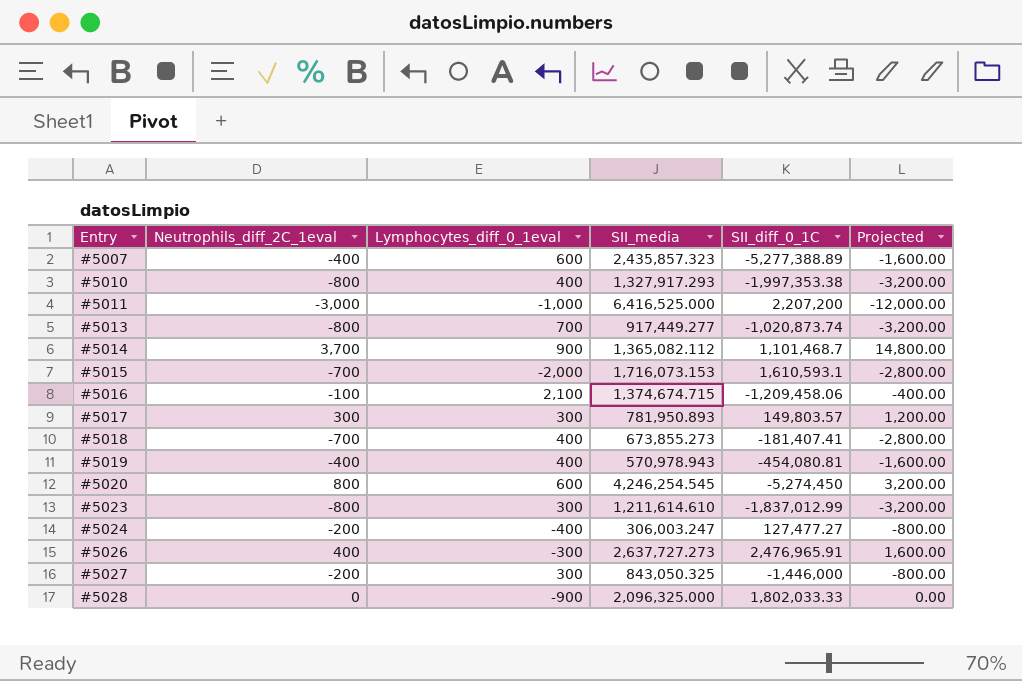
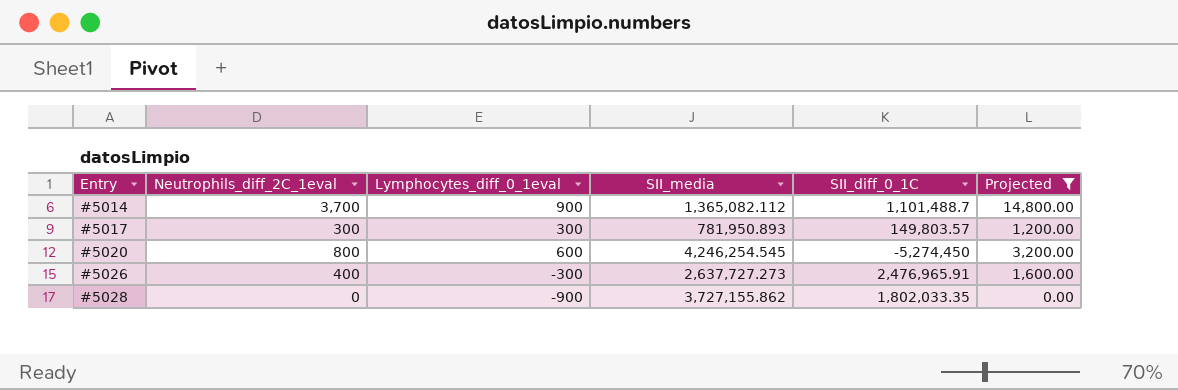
filter: none -> Projected >= 0.00
#5014 | SII_diff_0_1C: 1,101,468.7 -> 1,101,488.7
#5028 | SII_media: 2,096,325.000 -> 3,727,155.862
#5028 | SII_diff_0_1C: 1,802,033.33 -> 1,802,033.35

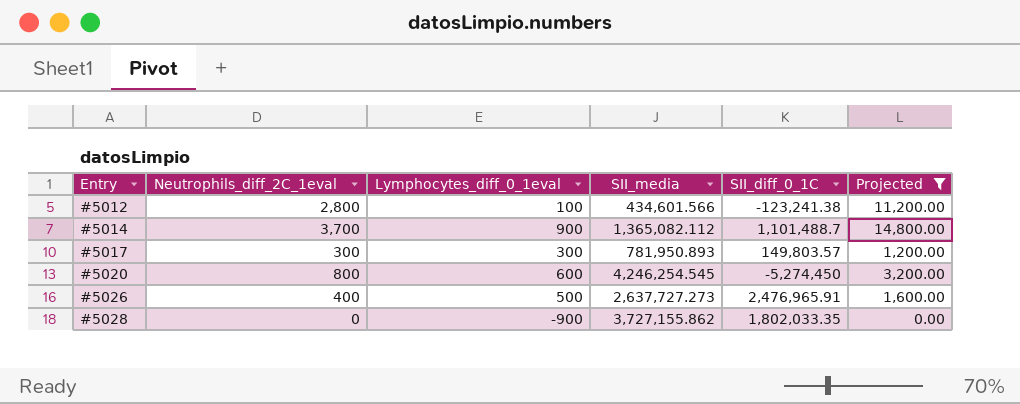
row #5012: none -> 2,800 | 100 | 434,601.566 | -123,241.38 | 11,200.00
#5026 | Lymphocytes_diff_0_1eval: -300 -> 500

